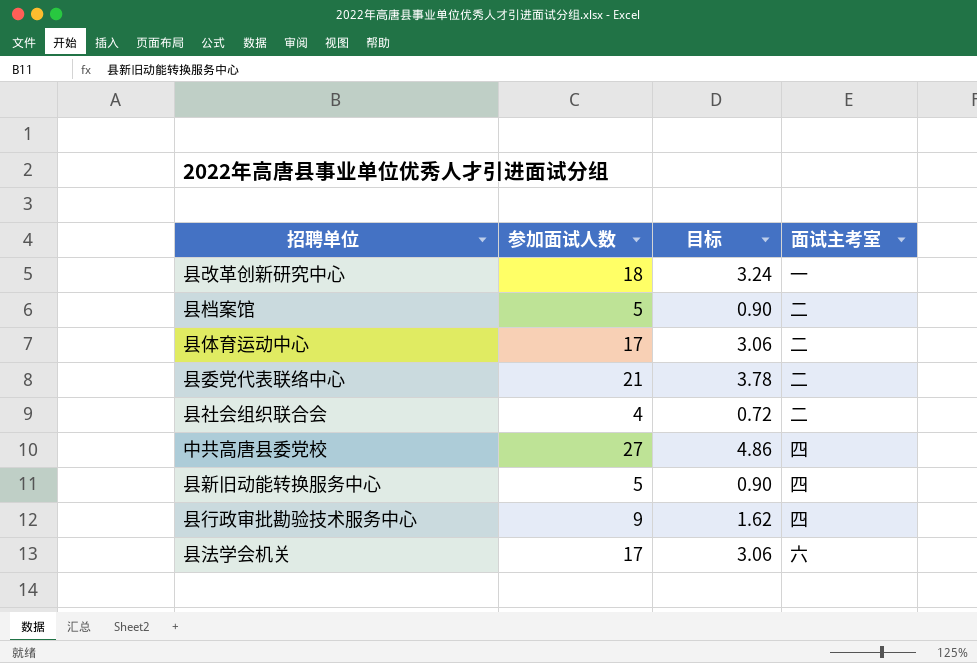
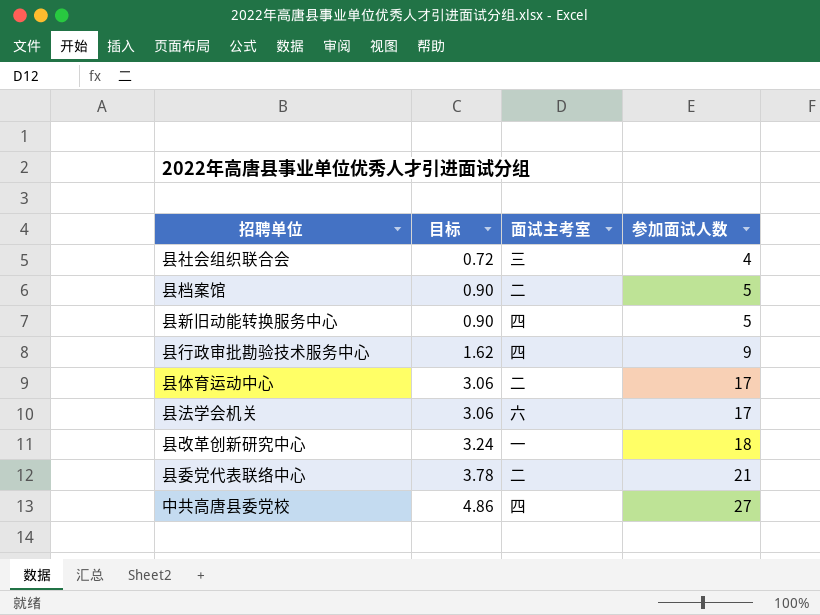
row order: none -> 目标 ascending
column 参加面试人数 | position: 2 -> 4
县社会组织联合会 | 面试主考室: 二 -> 三

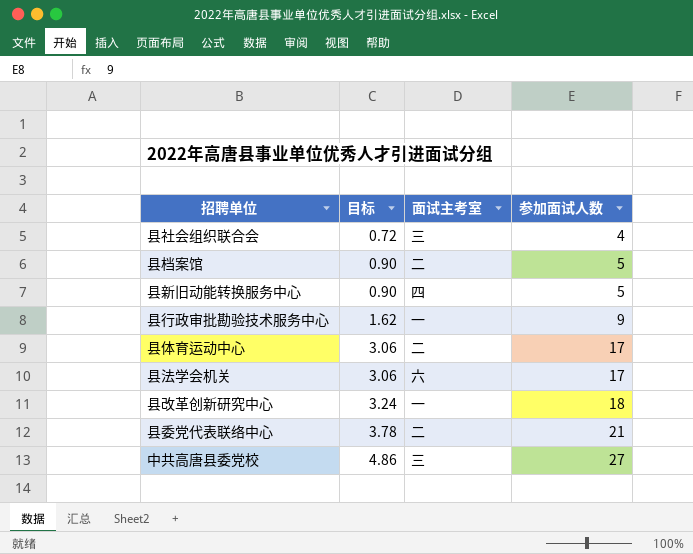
县行政审批勘验技术服务中心 | 面试主考室: 四 -> 一
中共高唐县委党校 | 面试主考室: 四 -> 三

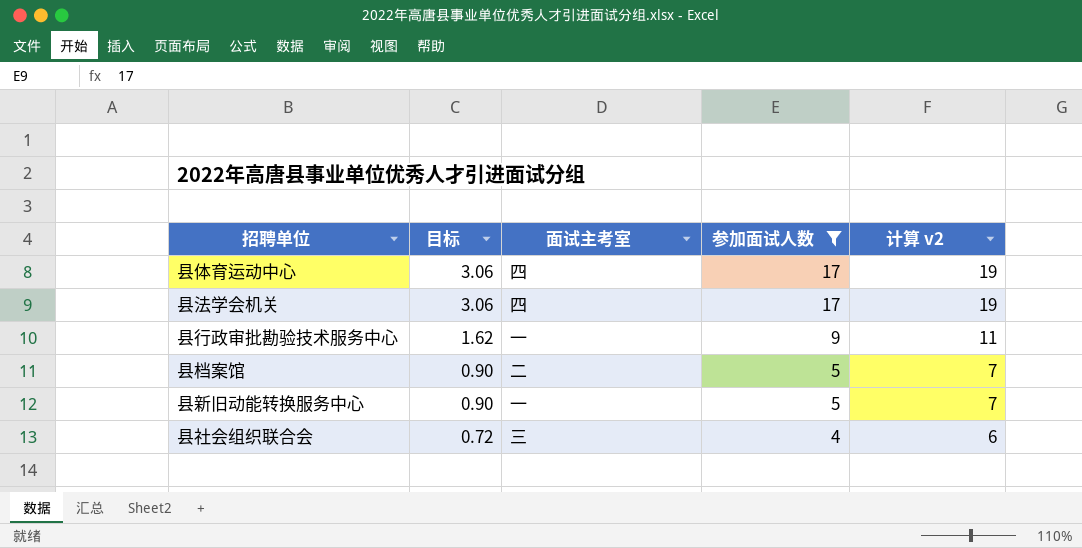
filter: none -> 参加面试人数 <= 17
row order: 目标 ascending -> 目标 descending
column 计算 v2 | formula: none -> [参加面试人数] + 2
县体育运动中心 | 面试主考室: 二 -> 四
县法学会机关 | 面试主考室: 六 -> 四
县新旧动能转换服务中心 | 面试主考室: 四 -> 一

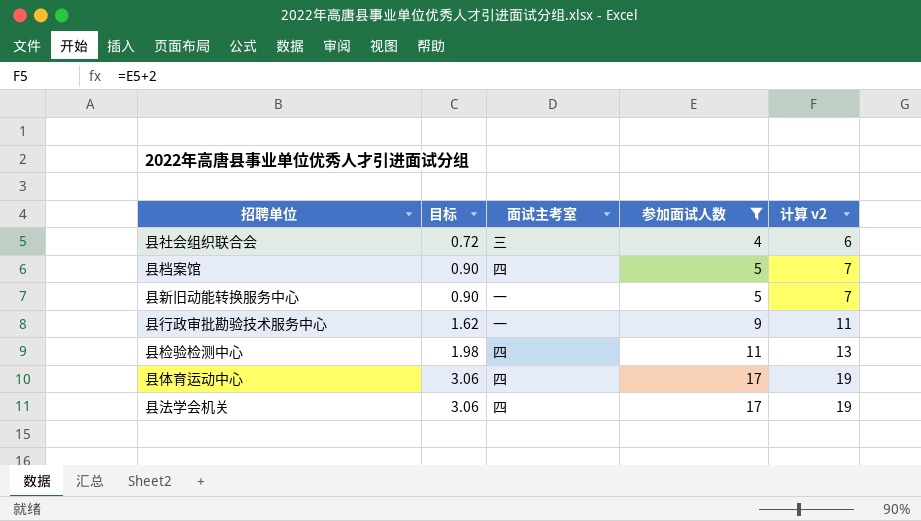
row order: 目标 descending -> 目标 ascending
县档案馆 | 面试主考室: 二 -> 四
row 县检验检测中心: none -> 1.98 | 四 | 11 | 13

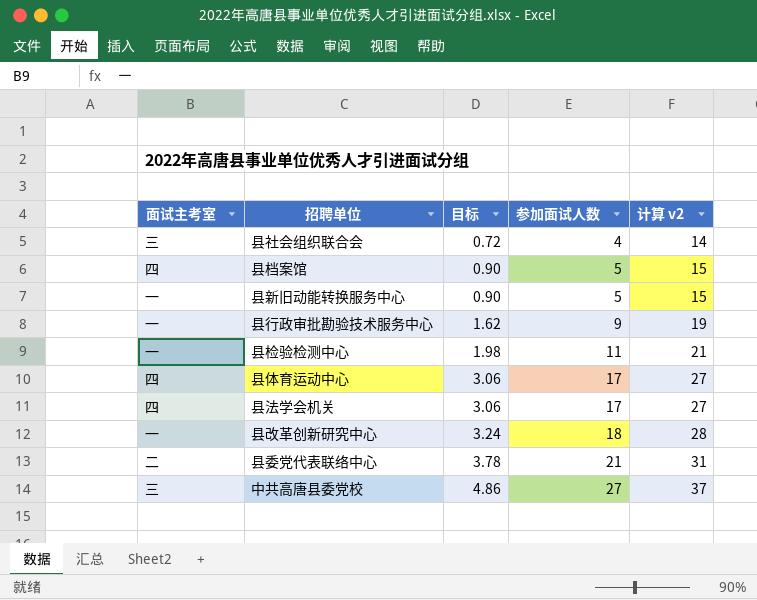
filter: 参加面试人数 <= 17 -> none
column 面试主考室 | position: 3 -> 1
column 计算 v2 | formula: [参加面试人数] + 2 -> [参加面试人数] + 10
县检验检测中心 | 面试主考室: 四 -> 一

